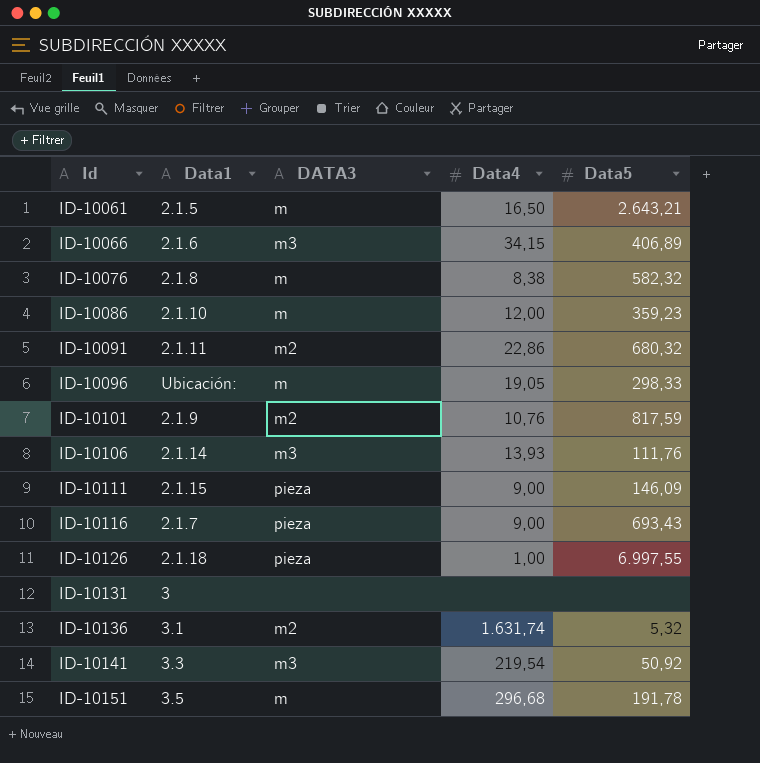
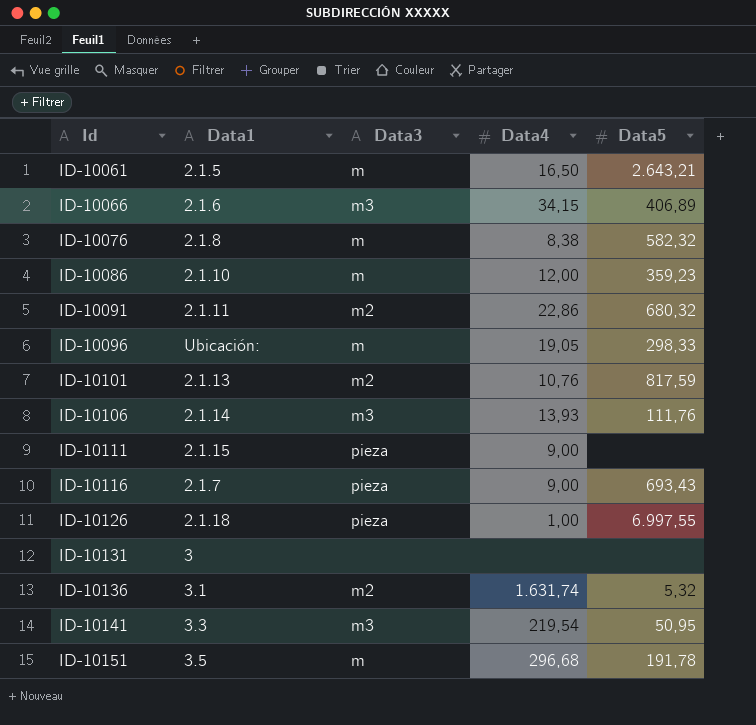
column name: DATA3 -> Data3
ID-10101 | Data1: 2.1.9 -> 2.1.13
ID-10111 | Data5: 146,09 -> none
ID-10141 | Data5: 50,92 -> 50,95

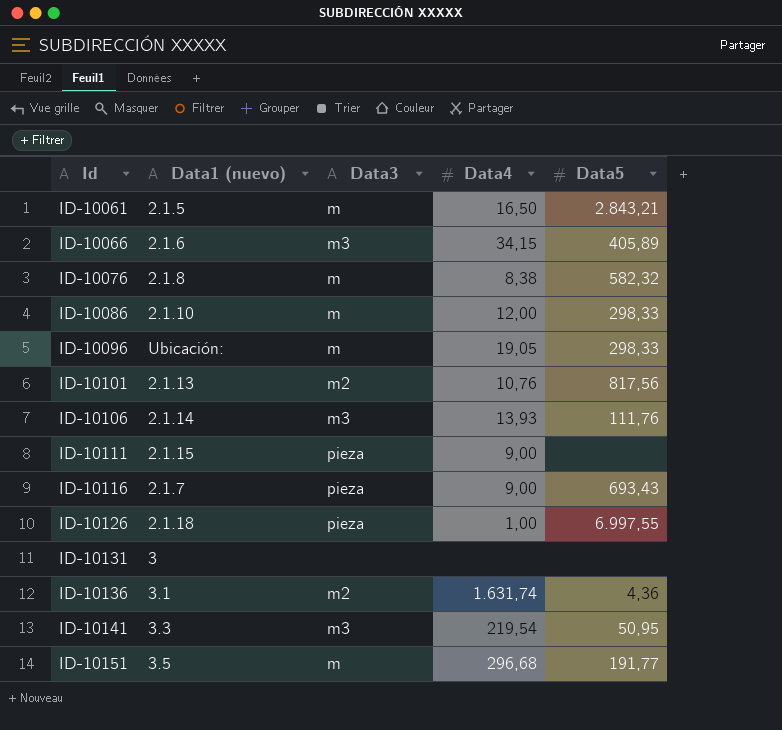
column name: Data1 -> Data1 (nuevo)
row ID-10091: 2.1.11 | m2 | 22,86 | 680,32 -> none
ID-10061 | Data5: 2.643,21 -> 2.843,21
ID-10066 | Data5: 406,89 -> 405,89
ID-10086 | Data5: 359,23 -> 298,33
ID-10101 | Data5: 817,59 -> 817,56
ID-10136 | Data5: 5,32 -> 4,36
ID-10151 | Data5: 191,78 -> 191,77

